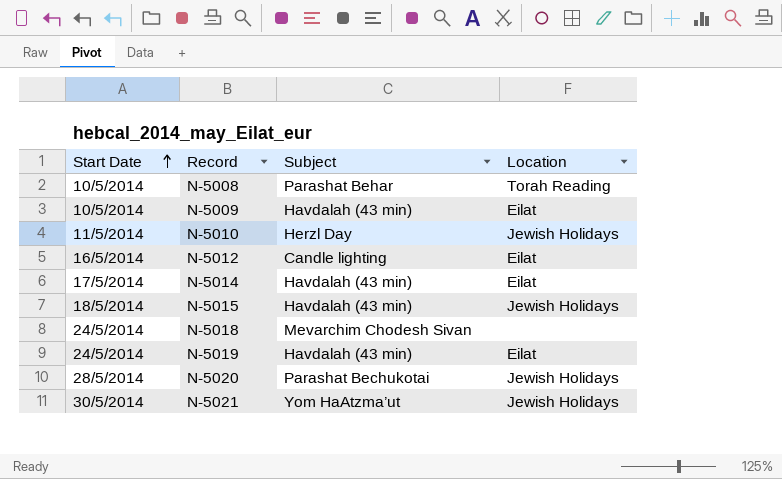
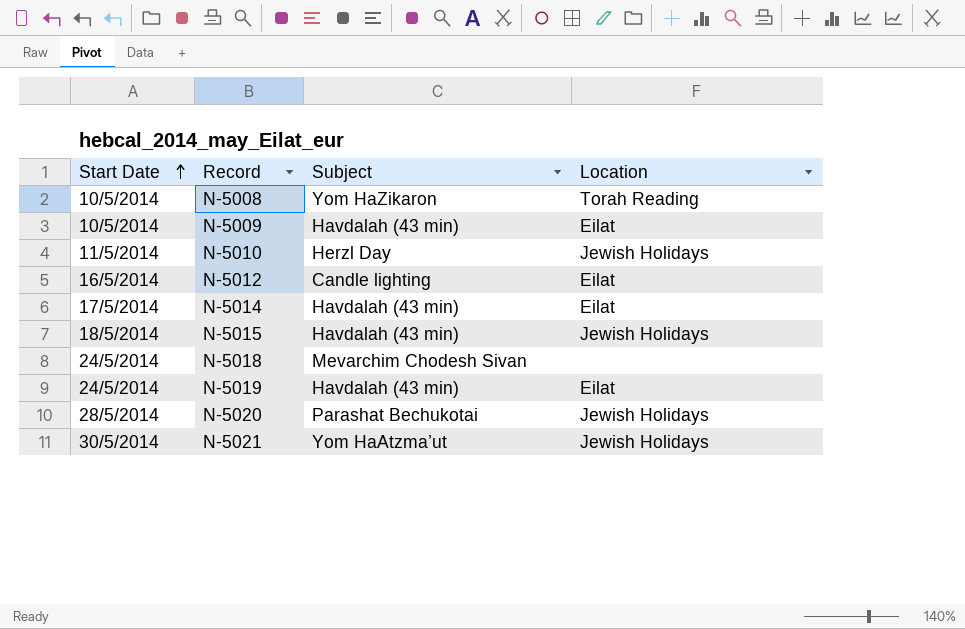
N-5008 | Subject: Parashat Behar -> Yom HaZikaron

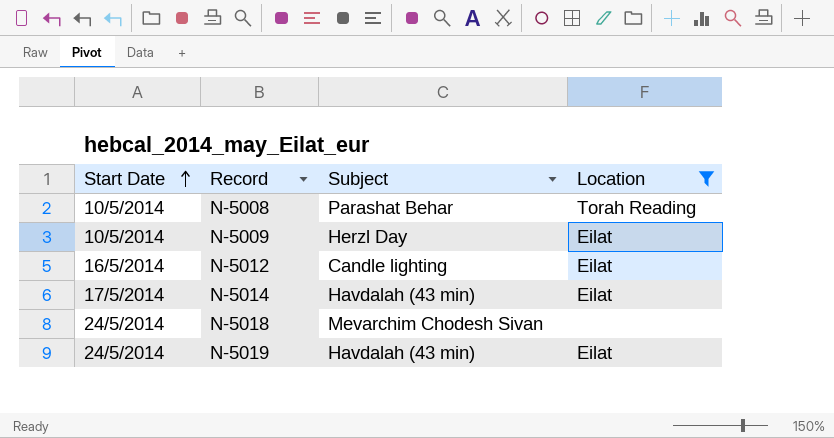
filter: none -> Location != Jewish Holidays
N-5008 | Subject: Yom HaZikaron -> Parashat Behar
N-5009 | Subject: Havdalah (43 min) -> Herzl Day

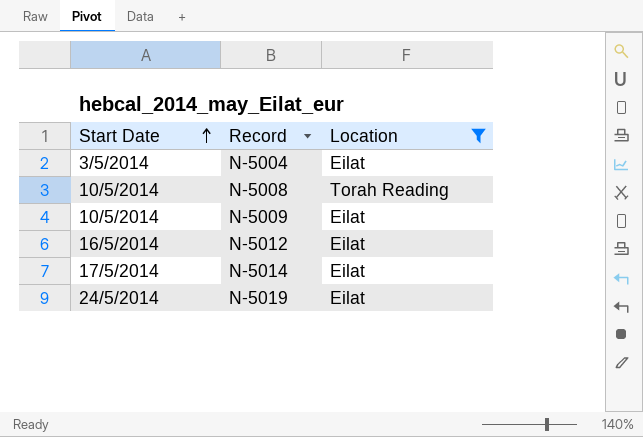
column Subject | position: 3 -> none
row N-5018: 24/5/2014 | Mevarchim Chodesh Sivan | none -> none
row N-5004: none -> 3/5/2014 | Eilat

